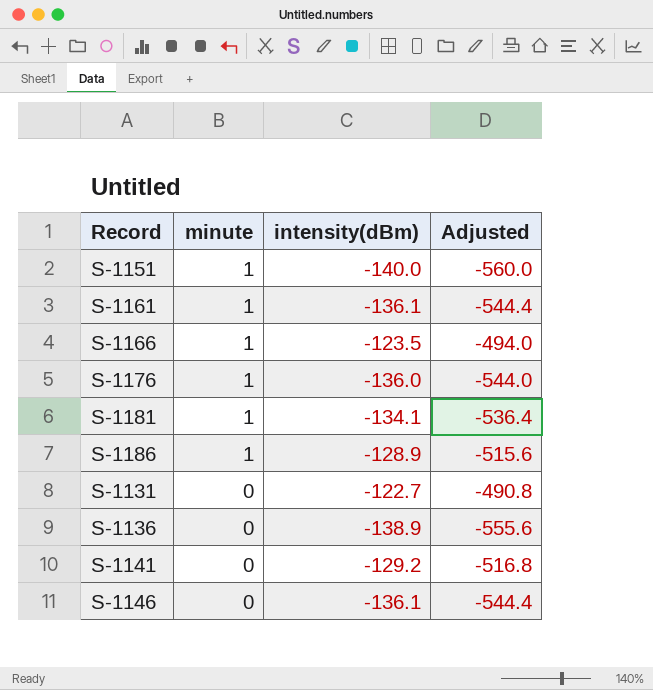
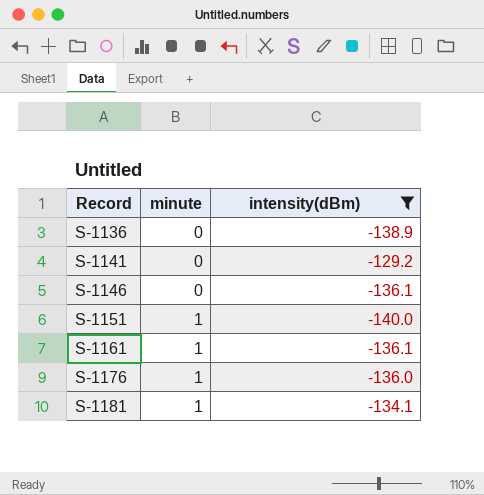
filter: none -> intensity(dBm) <= -129.2
row order: minute descending -> Record ascending
column Adjusted | formula: [intensity(dBm)] * 4 -> none

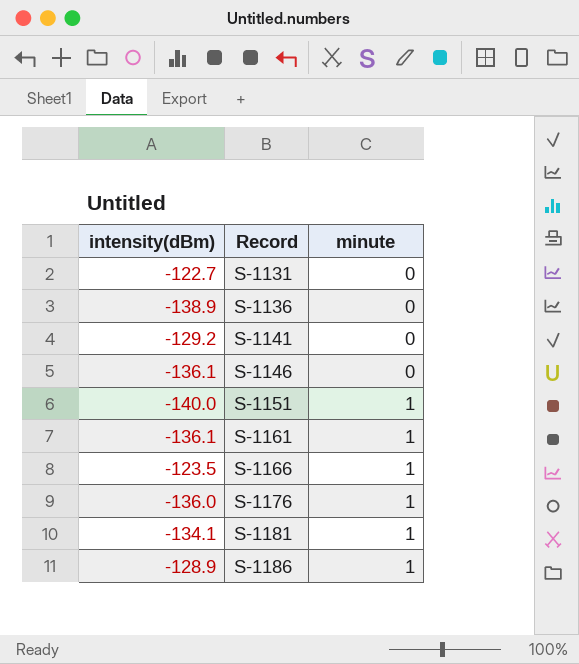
filter: intensity(dBm) <= -129.2 -> none
column intensity(dBm) | position: 3 -> 1

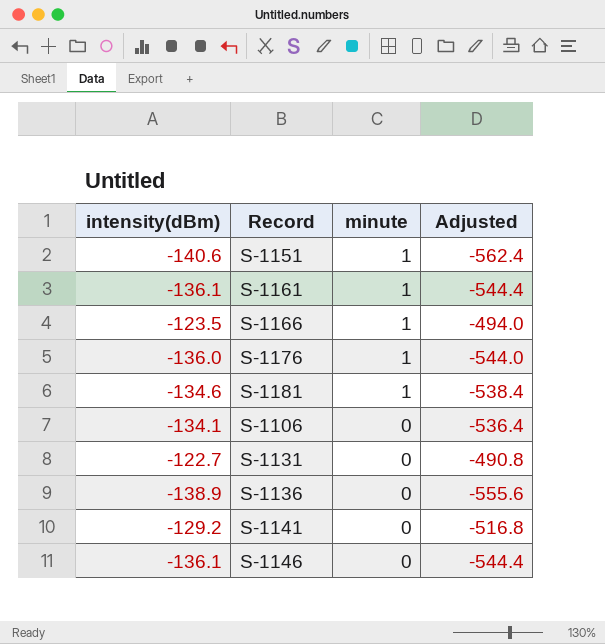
row order: Record ascending -> minute descending
column Adjusted | formula: none -> [intensity(dBm)] * 4
row S-1186: -128.9 | 1 -> none
S-1151 | intensity(dBm): -140.0 -> -140.6
S-1181 | intensity(dBm): -134.1 -> -134.6
row S-1106: none -> -134.1 | 0 | -536.4

